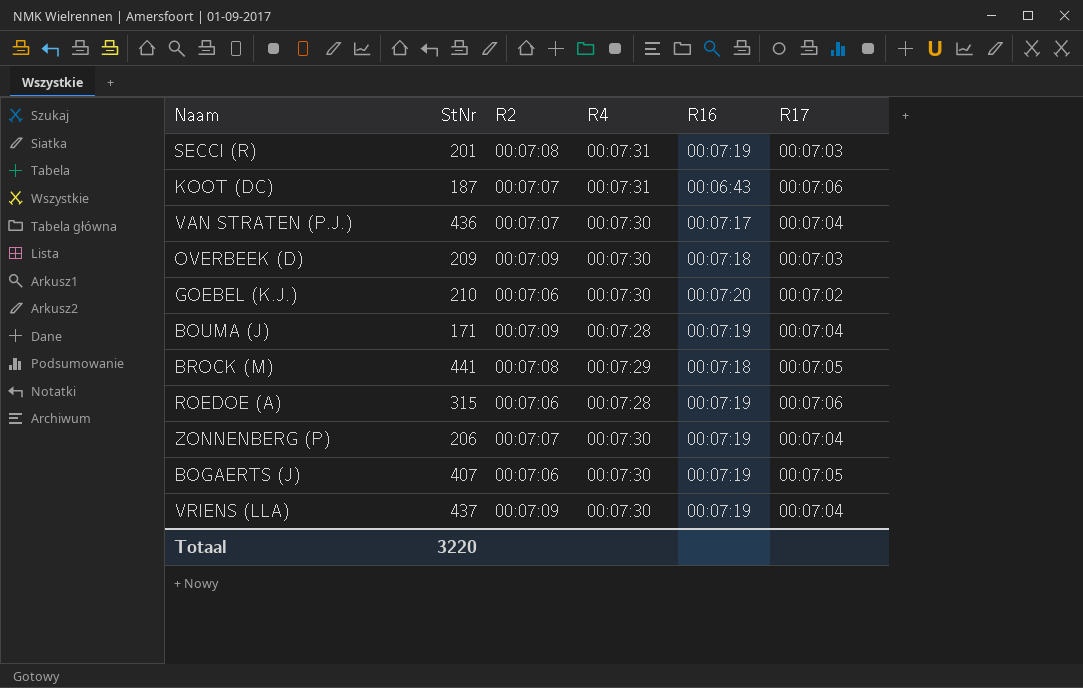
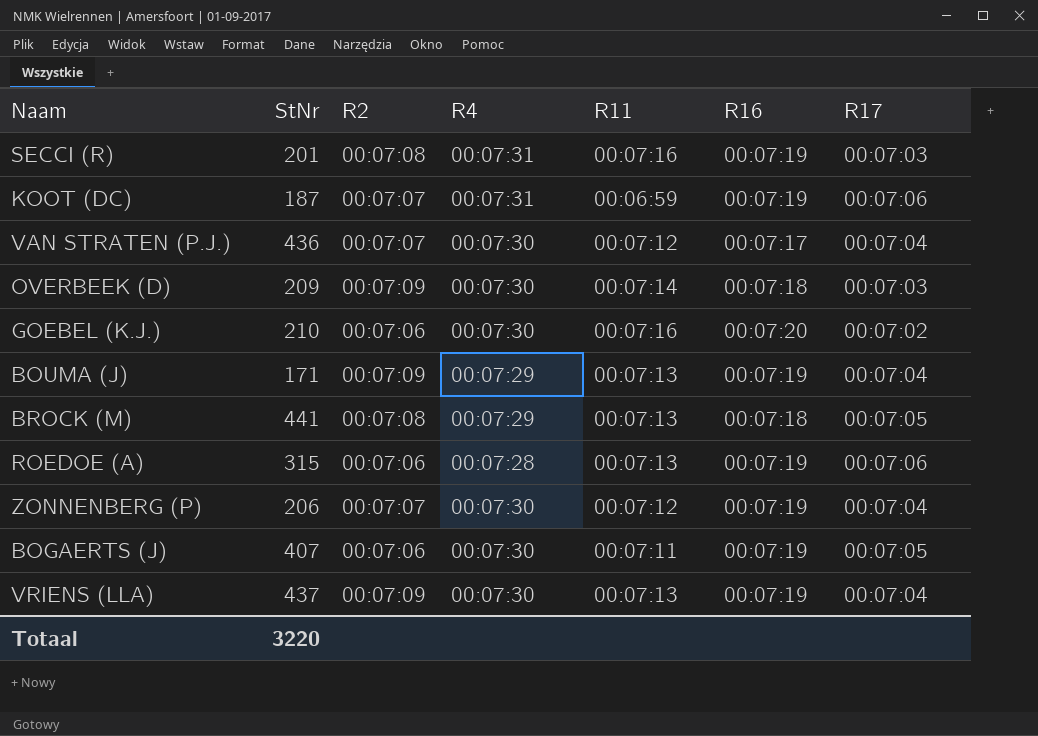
column R11 | position: none -> 5
KOOT (DC) | R16: 00:06:43 -> 00:07:19
BOUMA (J) | R4: 00:07:28 -> 00:07:29

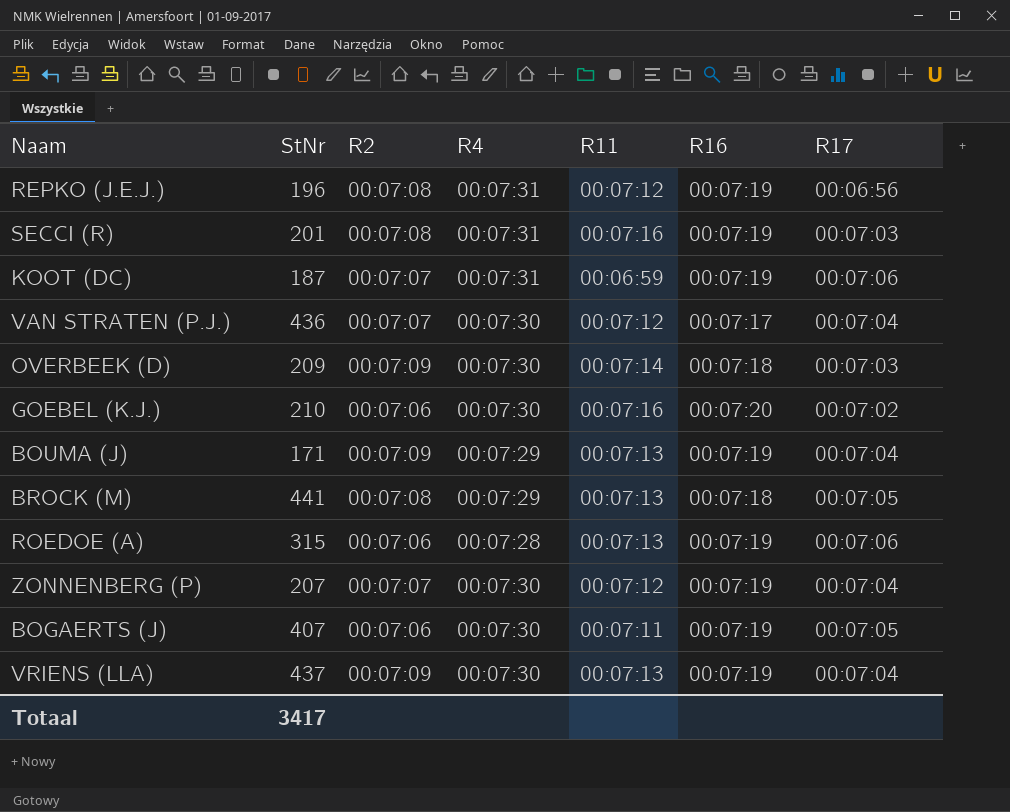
row REPKO (J.E.J.): none -> 196 | 00:07:08 | 00:07:31 | 00:07:12 | 00:07:19 | 00:06:56
ZONNENBERG (P) | StNr: 206 -> 207
Totaal | StNr: 3220 -> 3417

